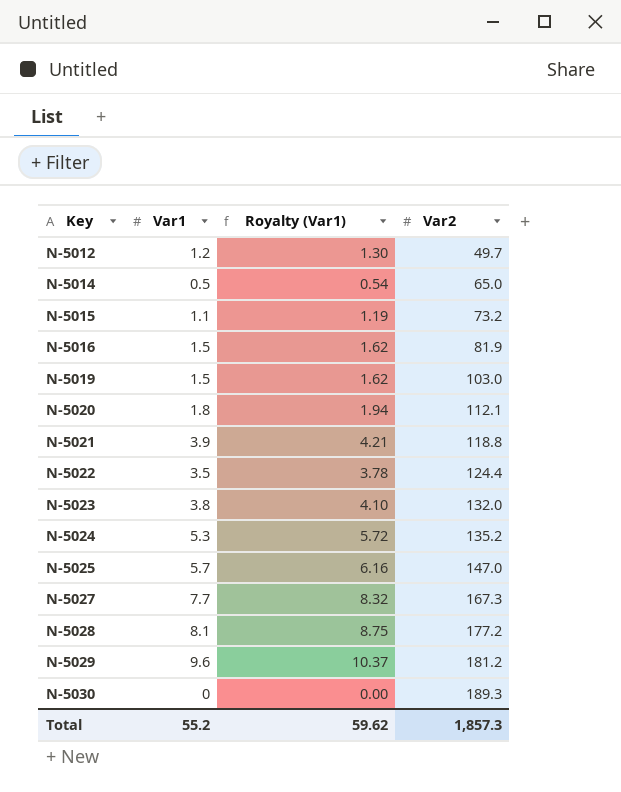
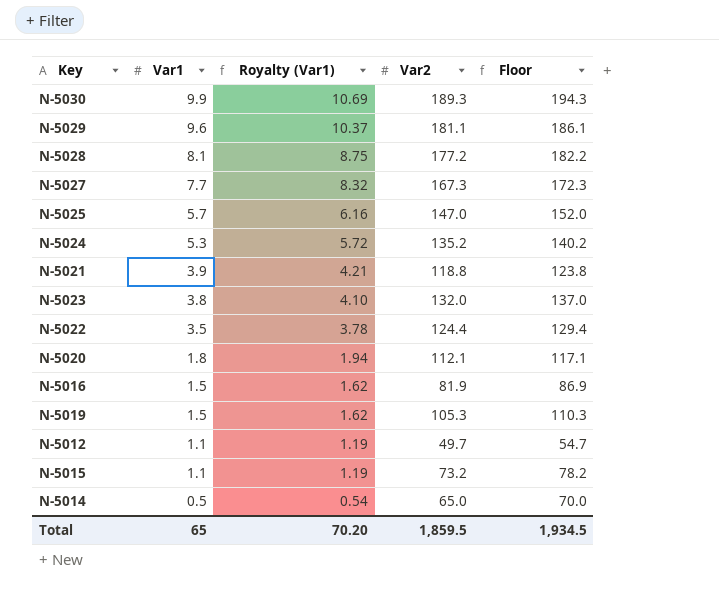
row order: Key ascending -> Var1 descending
column Floor | formula: none -> [Var2] + 5
N-5030 | Var1: 0 -> 9.9
N-5030 | Royalty (Var1): 0.00 -> 10.69
N-5029 | Var2: 181.2 -> 181.1
N-5019 | Var2: 103.0 -> 105.3
N-5012 | Var1: 1.2 -> 1.1
N-5012 | Royalty (Var1): 1.30 -> 1.19
Total | Var1: 55.2 -> 65
Total | Royalty (Var1): 59.62 -> 70.20
Total | Var2: 1,857.3 -> 1,859.5

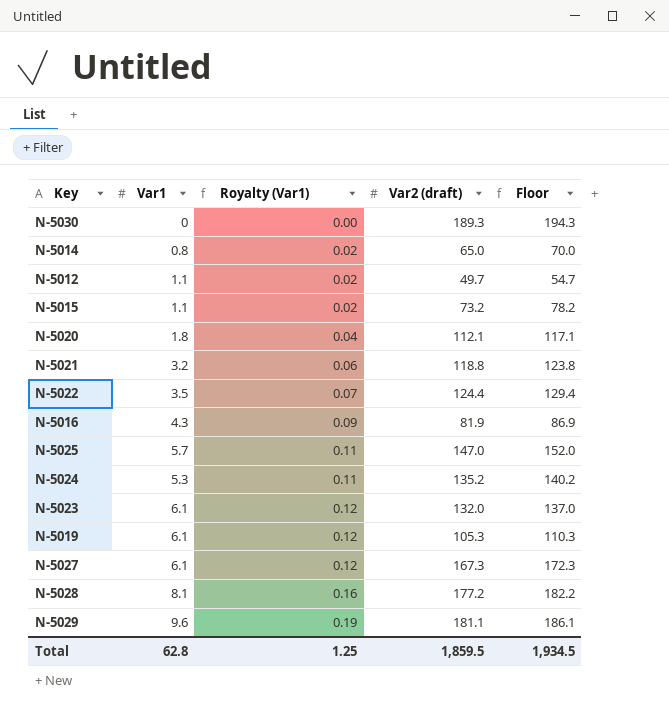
row order: Var1 descending -> Royalty (Var1) ascending
column Royalty (Var1) | formula: [Var1] * 1.08 -> [Var1] * 0.02
column name: Var2 -> Var2 (draft)
N-5030 | Var1: 9.9 -> 0
N-5014 | Var1: 0.5 -> 0.8
N-5021 | Var1: 3.9 -> 3.2
N-5016 | Var1: 1.5 -> 4.3
N-5023 | Var1: 3.8 -> 6.1
N-5019 | Var1: 1.5 -> 6.1
N-5027 | Var1: 7.7 -> 6.1
Total | Var1: 65 -> 62.8
Total | Royalty (Var1): 70.20 -> 1.25

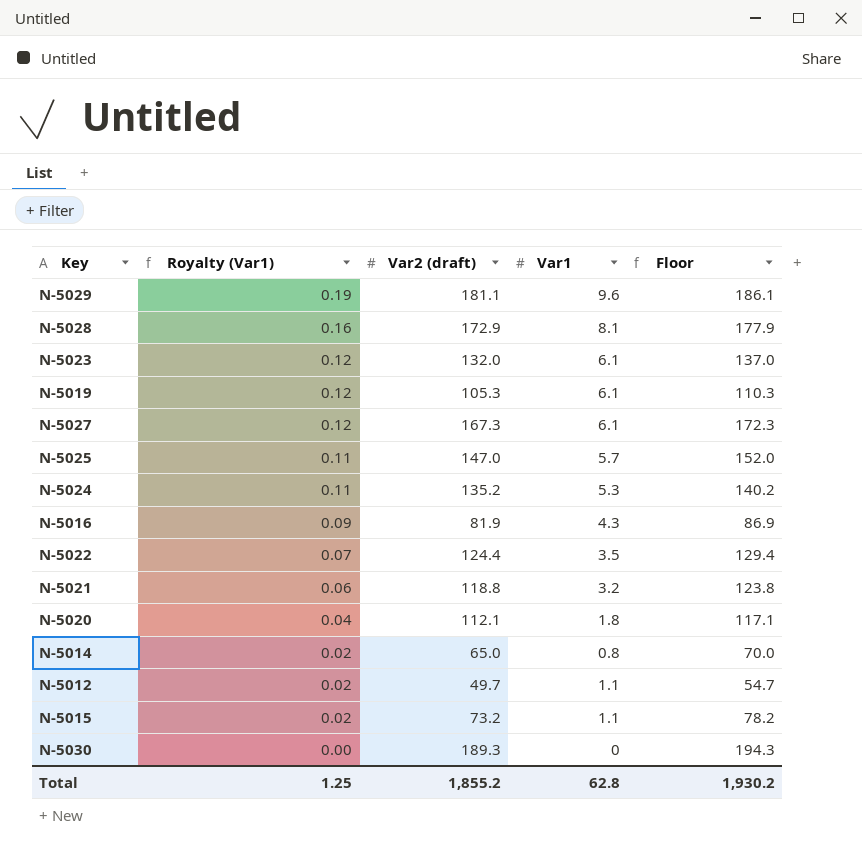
row order: Royalty (Var1) ascending -> Royalty (Var1) descending
column Var1 | position: 2 -> 4
N-5028 | Var2 (draft): 177.2 -> 172.9
N-5028 | Floor: 182.2 -> 177.9
Total | Var2 (draft): 1,859.5 -> 1,855.2
Total | Floor: 1,934.5 -> 1,930.2

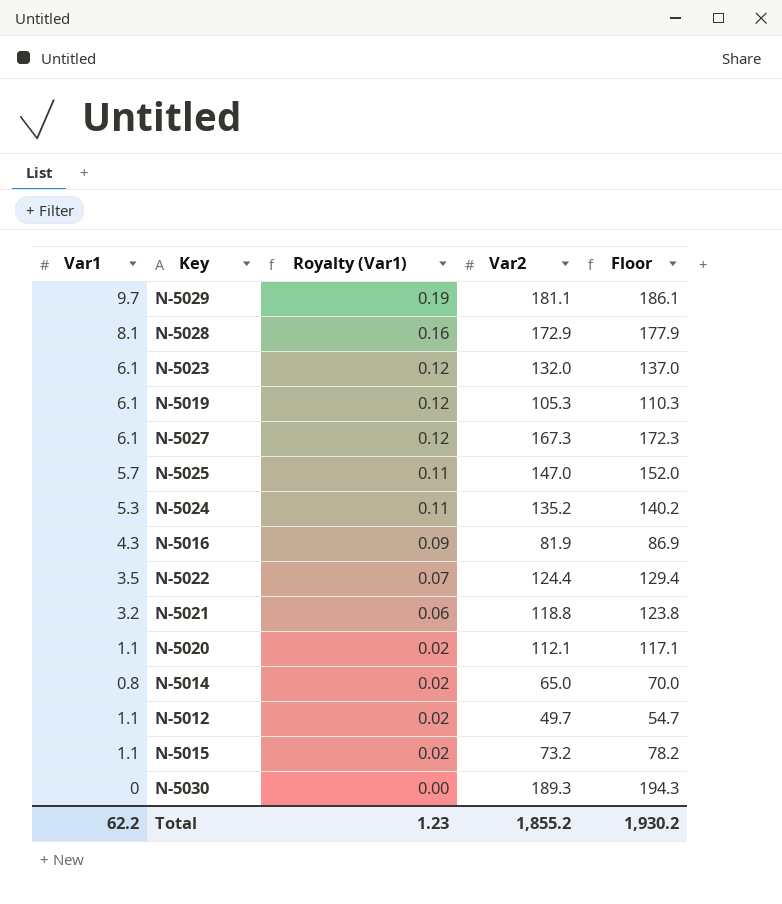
column Var1 | position: 4 -> 1
column name: Var2 (draft) -> Var2
N-5029 | Var1: 9.6 -> 9.7
N-5020 | Var1: 1.8 -> 1.1
N-5020 | Royalty (Var1): 0.04 -> 0.02
Total | Var1: 62.8 -> 62.2
Total | Royalty (Var1): 1.25 -> 1.23

